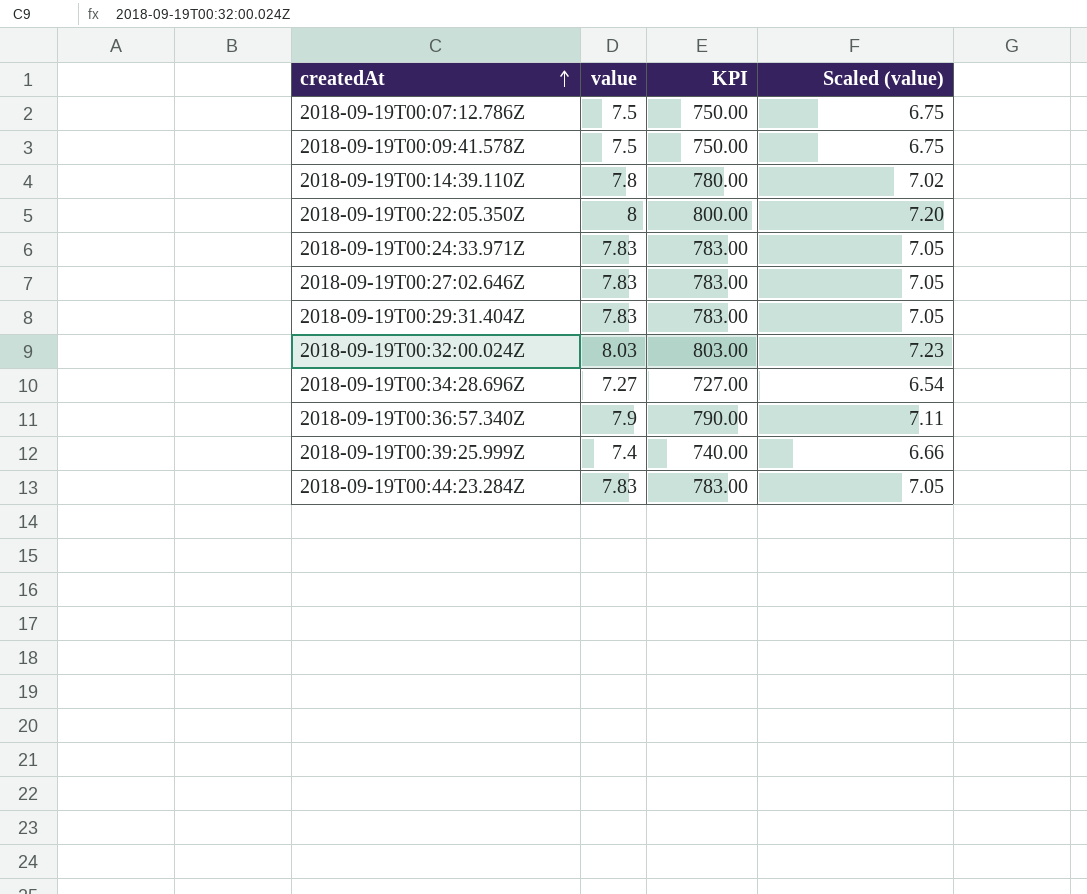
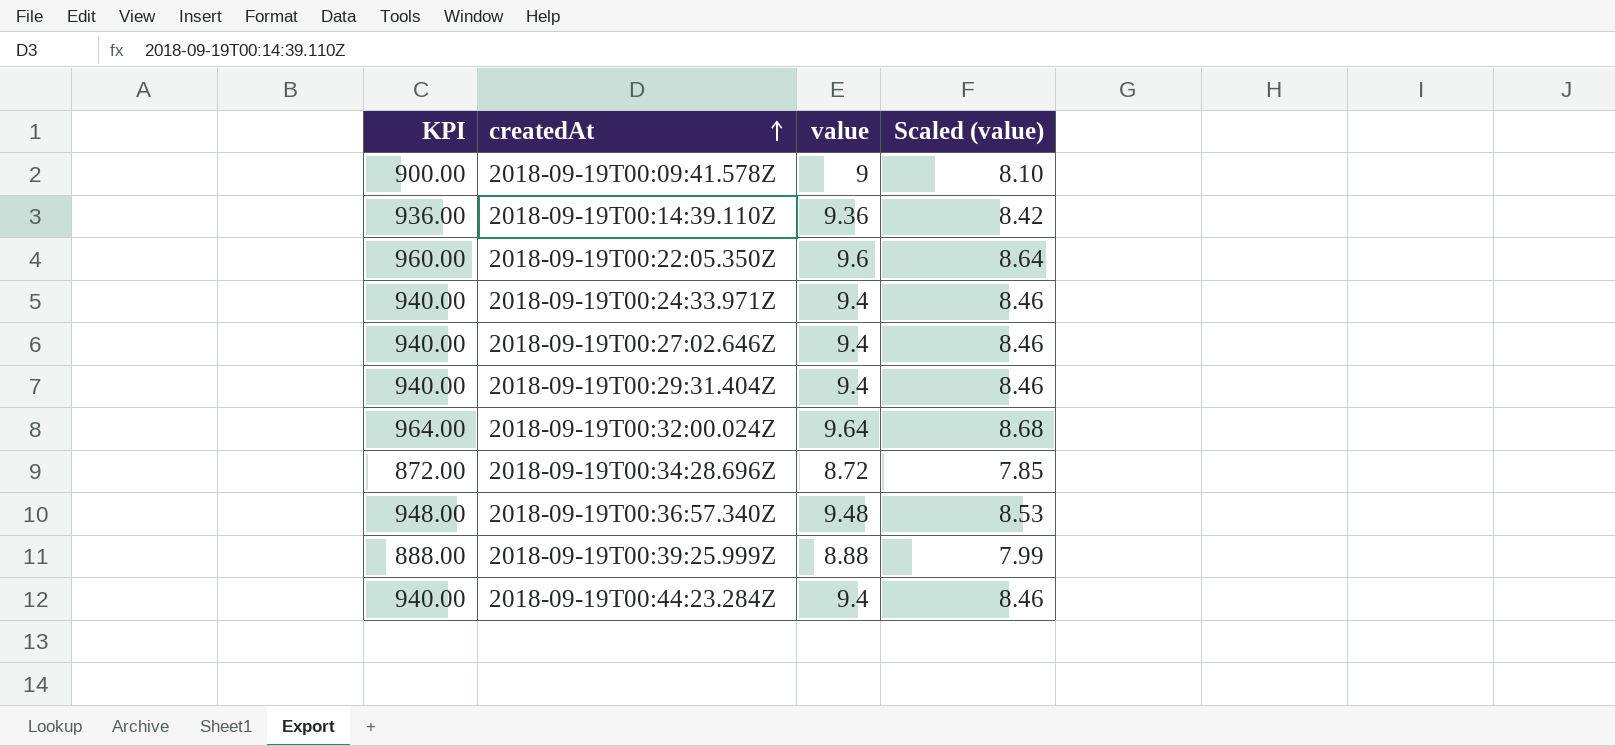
column KPI | position: 3 -> 1
row 2018-09-19T00:07:12.786Z: 7.5 | 750.00 | 6.75 -> none
2018-09-19T00:09:41.578Z | KPI: 750.00 -> 900.00
2018-09-19T00:09:41.578Z | value: 7.5 -> 9
2018-09-19T00:09:41.578Z | Scaled (value): 6.75 -> 8.10
2018-09-19T00:14:39.110Z | KPI: 780.00 -> 936.00
2018-09-19T00:14:39.110Z | value: 7.8 -> 9.36
2018-09-19T00:14:39.110Z | Scaled (value): 7.02 -> 8.42
2018-09-19T00:22:05.350Z | KPI: 800.00 -> 960.00
2018-09-19T00:22:05.350Z | value: 8 -> 9.6
2018-09-19T00:22:05.350Z | Scaled (value): 7.20 -> 8.64
2018-09-19T00:24:33.971Z | KPI: 783.00 -> 940.00
2018-09-19T00:24:33.971Z | value: 7.83 -> 9.4
2018-09-19T00:24:33.971Z | Scaled (value): 7.05 -> 8.46
2018-09-19T00:27:02.646Z | KPI: 783.00 -> 940.00
2018-09-19T00:27:02.646Z | value: 7.83 -> 9.4
2018-09-19T00:27:02.646Z | Scaled (value): 7.05 -> 8.46
2018-09-19T00:29:31.404Z | KPI: 783.00 -> 940.00
2018-09-19T00:29:31.404Z | value: 7.83 -> 9.4
2018-09-19T00:29:31.404Z | Scaled (value): 7.05 -> 8.46
2018-09-19T00:32:00.024Z | KPI: 803.00 -> 964.00
2018-09-19T00:32:00.024Z | value: 8.03 -> 9.64
2018-09-19T00:32:00.024Z | Scaled (value): 7.23 -> 8.68
2018-09-19T00:34:28.696Z | KPI: 727.00 -> 872.00
2018-09-19T00:34:28.696Z | value: 7.27 -> 8.72
2018-09-19T00:34:28.696Z | Scaled (value): 6.54 -> 7.85
2018-09-19T00:36:57.340Z | KPI: 790.00 -> 948.00
2018-09-19T00:36:57.340Z | value: 7.9 -> 9.48
2018-09-19T00:36:57.340Z | Scaled (value): 7.11 -> 8.53
2018-09-19T00:39:25.999Z | KPI: 740.00 -> 888.00
2018-09-19T00:39:25.999Z | value: 7.4 -> 8.88
2018-09-19T00:39:25.999Z | Scaled (value): 6.66 -> 7.99
2018-09-19T00:44:23.284Z | KPI: 783.00 -> 940.00
2018-09-19T00:44:23.284Z | value: 7.83 -> 9.4
2018-09-19T00:44:23.284Z | Scaled (value): 7.05 -> 8.46

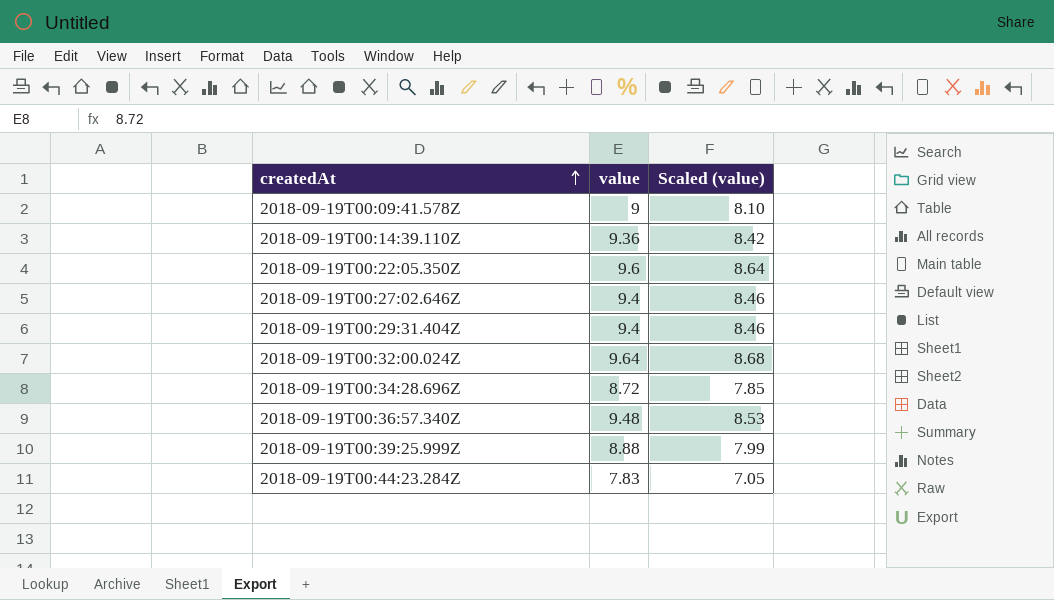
column KPI | formula: [value] * 100 -> none
row 2018-09-19T00:24:33.971Z: 940.00 | 9.4 | 8.46 -> none
2018-09-19T00:44:23.284Z | value: 9.4 -> 7.83
2018-09-19T00:44:23.284Z | Scaled (value): 8.46 -> 7.05

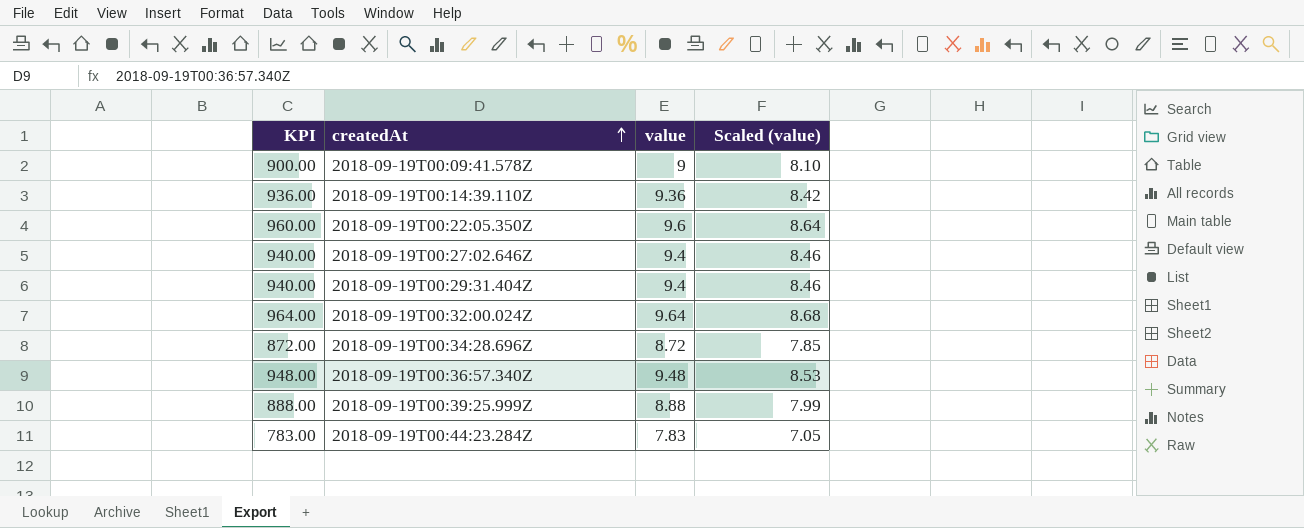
column KPI | formula: none -> [value] * 100

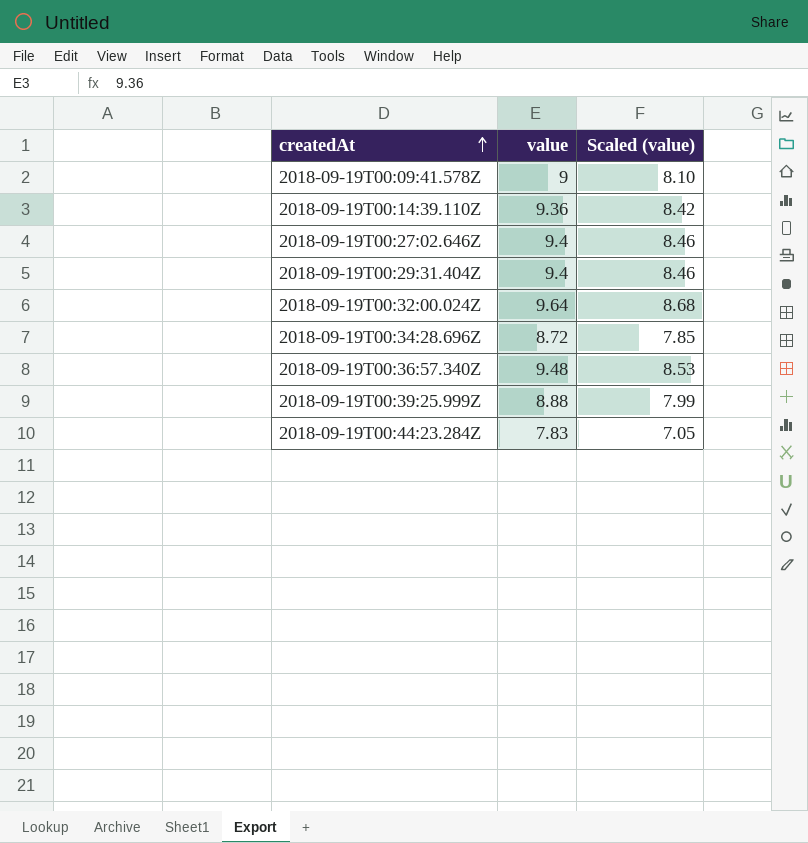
column KPI | formula: [value] * 100 -> none
row 2018-09-19T00:22:05.350Z: 960.00 | 9.6 | 8.64 -> none

